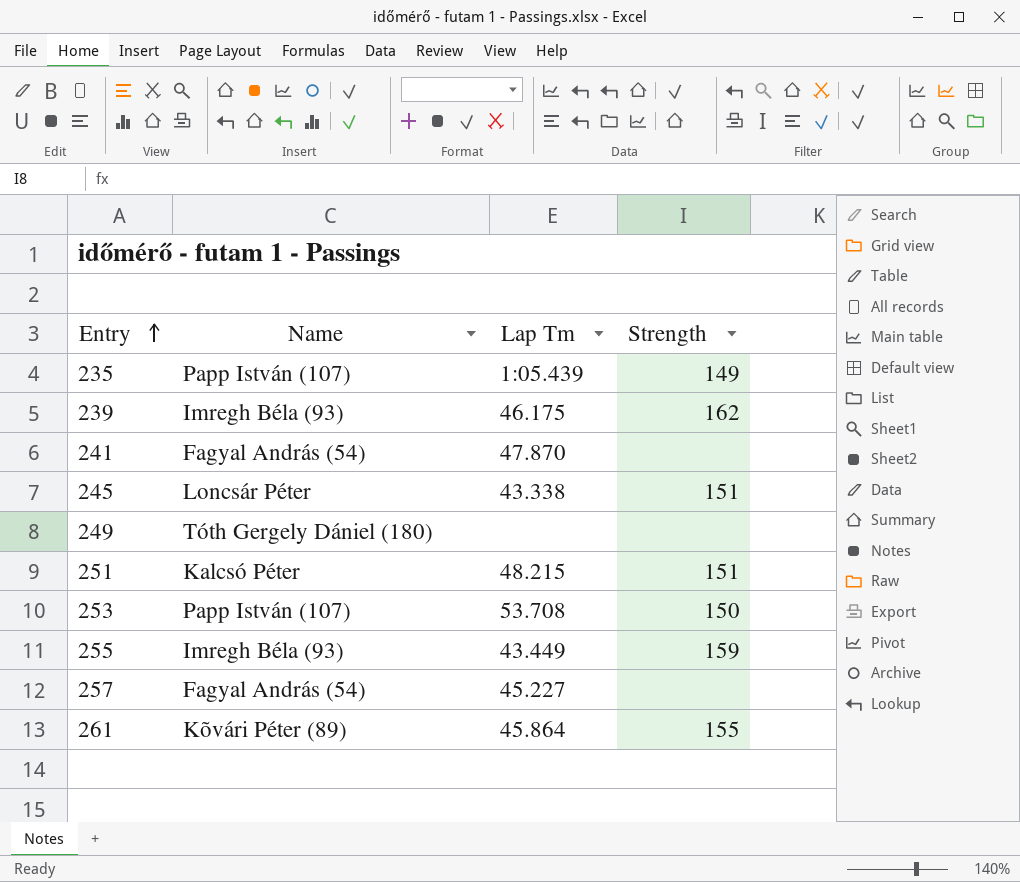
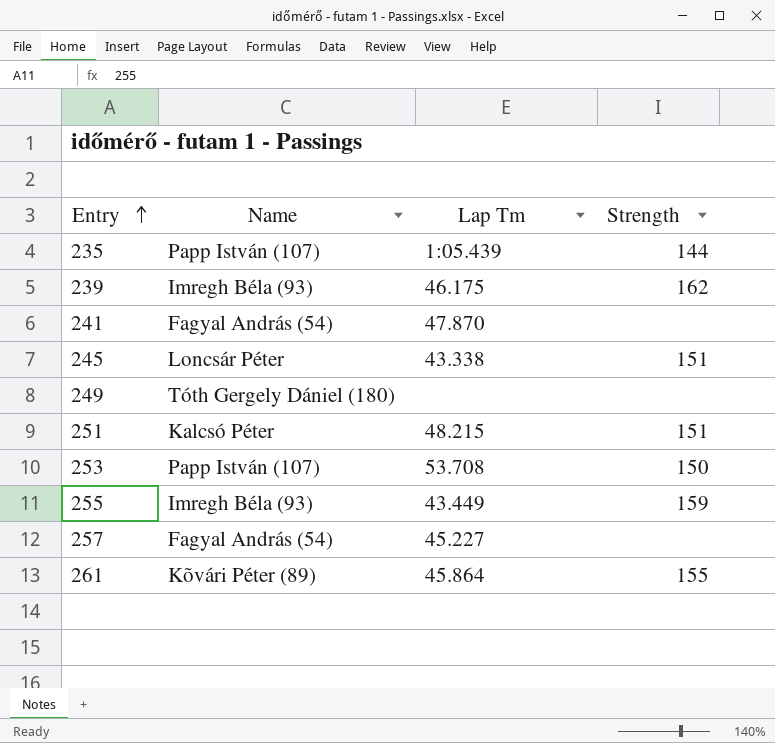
235 | Strength: 149 -> 144

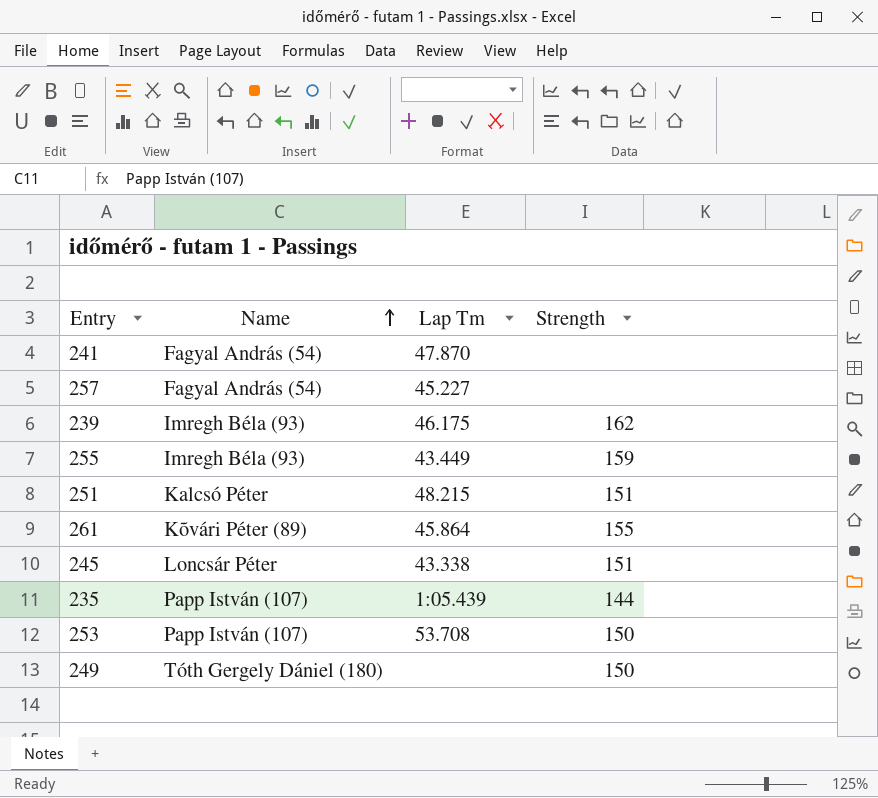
row order: Entry ascending -> Name ascending
249 | Strength: none -> 150

